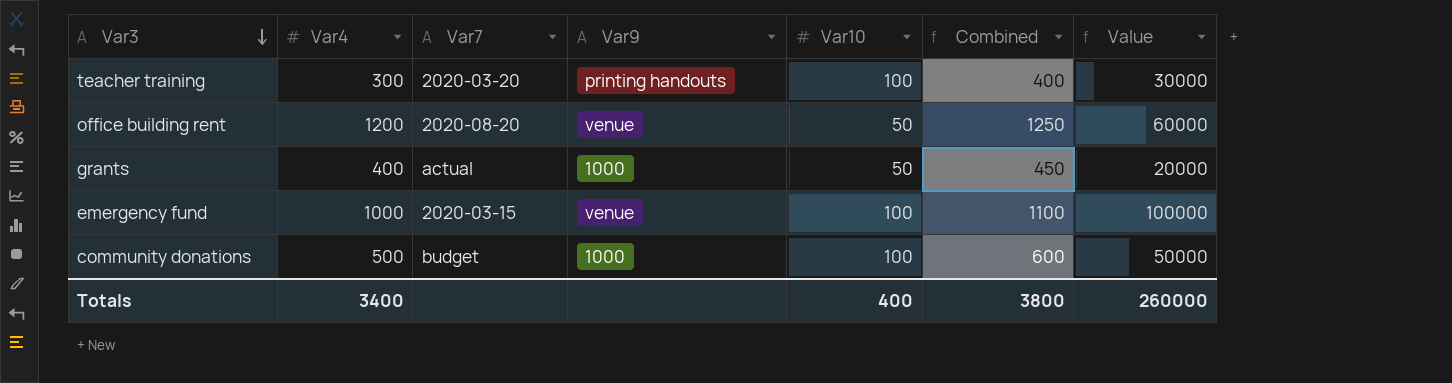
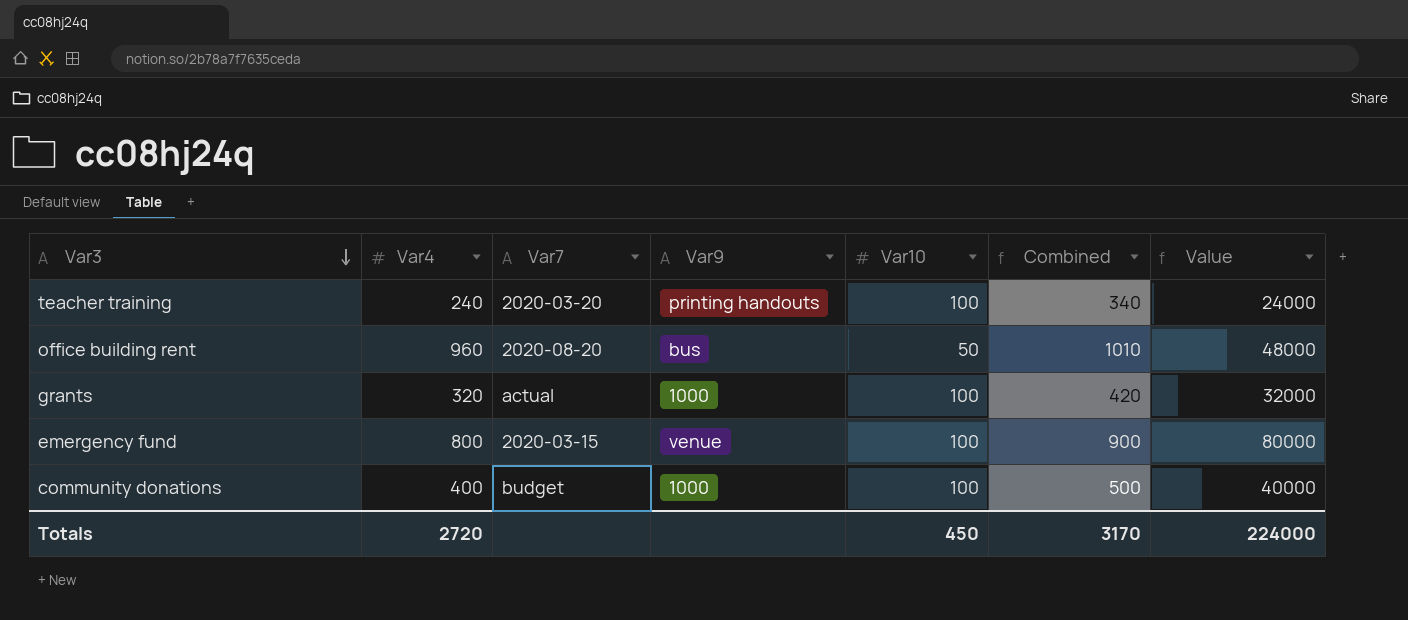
teacher training | Var4: 300 -> 240
teacher training | Combined: 400 -> 340
teacher training | Value: 30000 -> 24000
office building rent | Var4: 1200 -> 960
office building rent | Var9: venue -> bus
office building rent | Combined: 1250 -> 1010
office building rent | Value: 60000 -> 48000
grants | Var4: 400 -> 320
grants | Var10: 50 -> 100
grants | Combined: 450 -> 420
grants | Value: 20000 -> 32000
emergency fund | Var4: 1000 -> 800
emergency fund | Combined: 1100 -> 900
emergency fund | Value: 100000 -> 80000
community donations | Var4: 500 -> 400
community donations | Combined: 600 -> 500
community donations | Value: 50000 -> 40000
Totals | Var4: 3400 -> 2720
Totals | Var10: 400 -> 450
Totals | Combined: 3800 -> 3170
Totals | Value: 260000 -> 224000

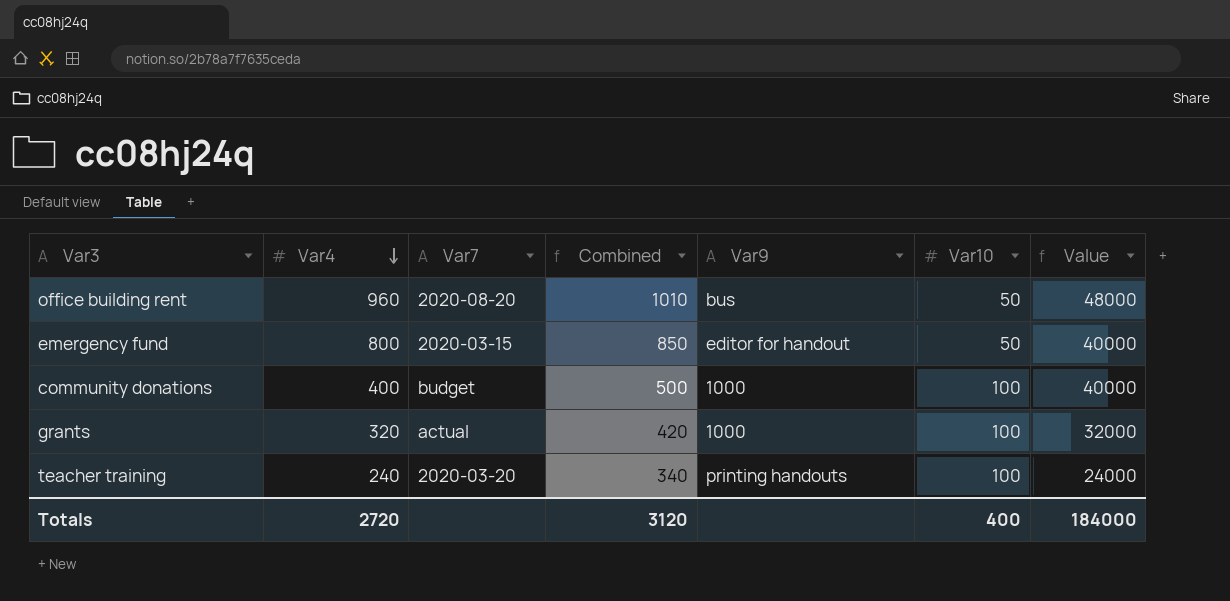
row order: Var3 descending -> Var4 descending
column Combined | position: 6 -> 4
emergency fund | Combined: 900 -> 850
emergency fund | Var9: venue -> editor for handout
emergency fund | Var10: 100 -> 50
emergency fund | Value: 80000 -> 40000
Totals | Combined: 3170 -> 3120
Totals | Var10: 450 -> 400
Totals | Value: 224000 -> 184000

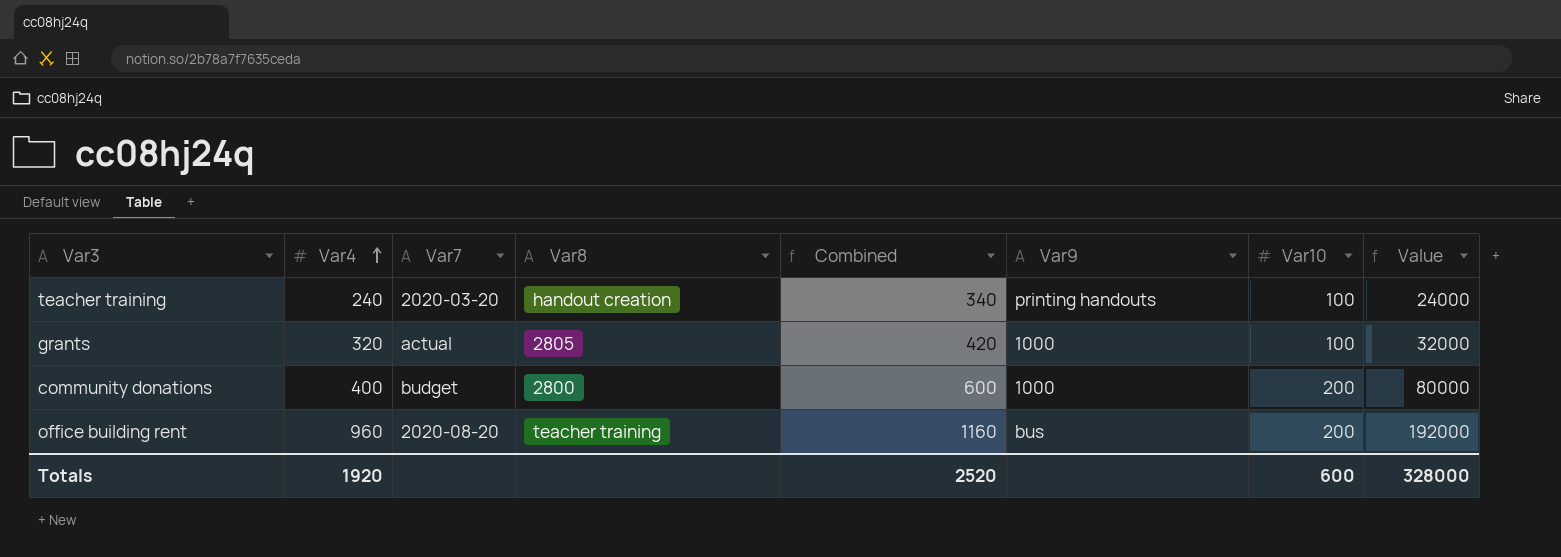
row order: Var4 descending -> Var4 ascending
column Var8 | position: none -> 4
row emergency fund: 800 | 2020-03-15 | 850 | editor for handout | 50 | 40000 -> none
community donations | Combined: 500 -> 600
community donations | Var10: 100 -> 200
community donations | Value: 40000 -> 80000
office building rent | Combined: 1010 -> 1160
office building rent | Var10: 50 -> 200
office building rent | Value: 48000 -> 192000
Totals | Var4: 2720 -> 1920
Totals | Combined: 3120 -> 2520
Totals | Var10: 400 -> 600
Totals | Value: 184000 -> 328000

